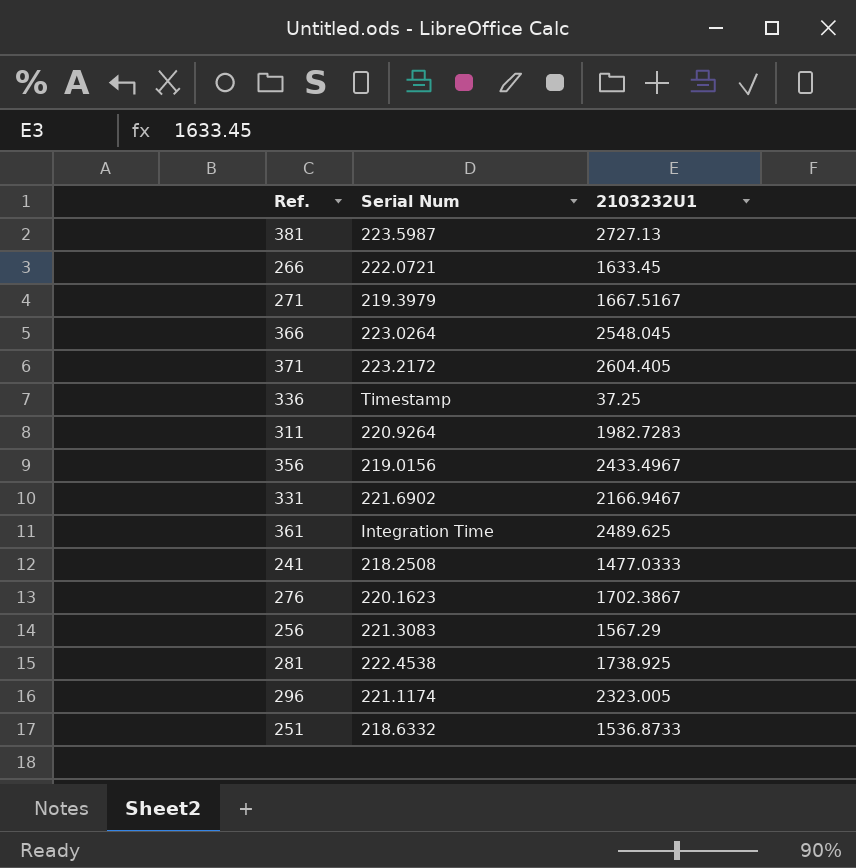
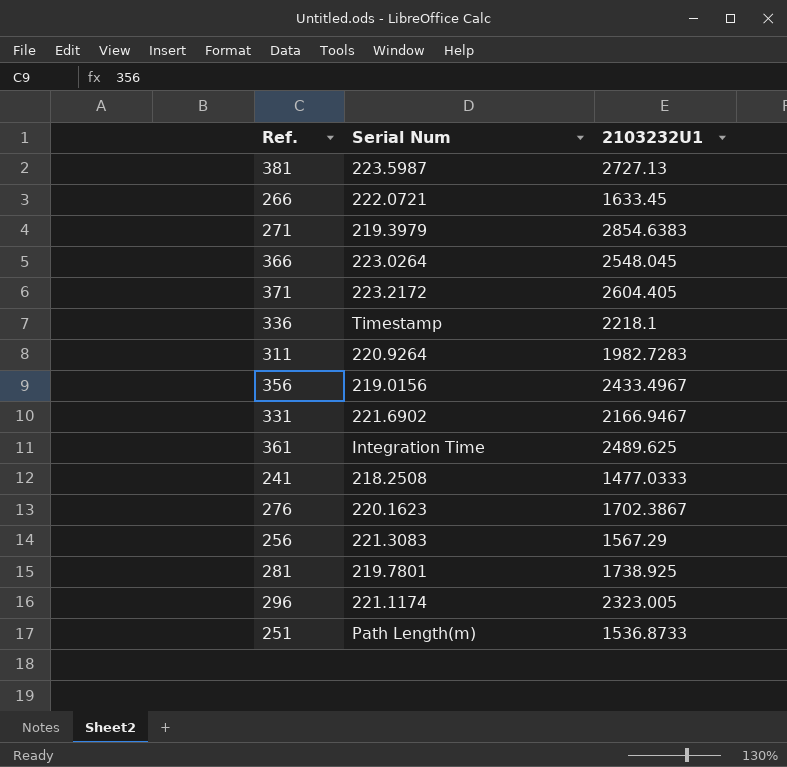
271 | 2103232U1: 1667.5167 -> 2854.6383
336 | 2103232U1: 37.25 -> 2218.1
281 | Serial Num: 222.4538 -> 219.7801
251 | Serial Num: 218.6332 -> Path Length(m)

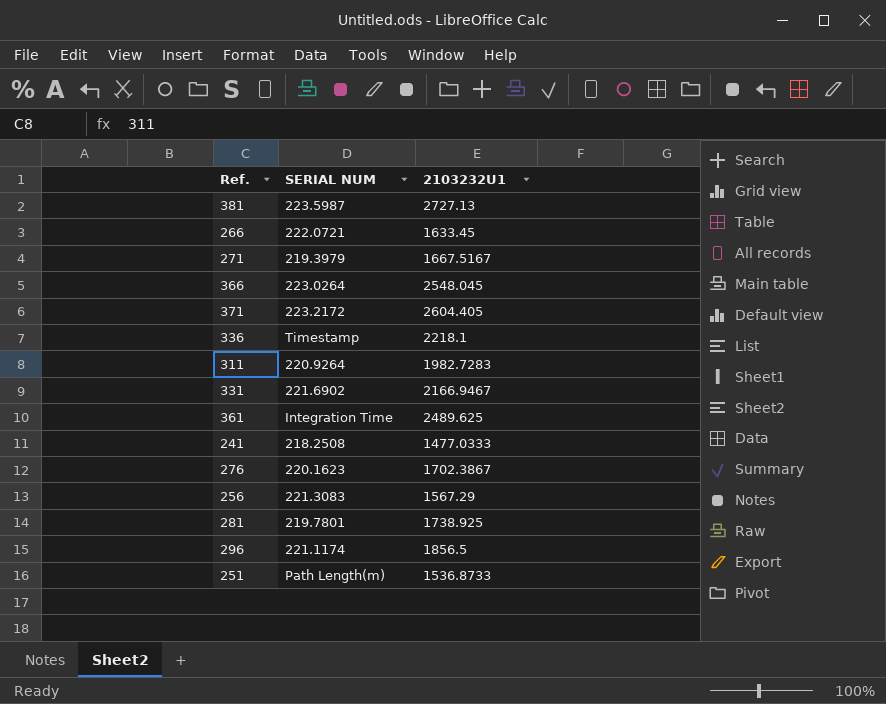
column name: Serial Num -> SERIAL NUM
row 356: 219.0156 | 2433.4967 -> none
271 | 2103232U1: 2854.6383 -> 1667.5167
296 | 2103232U1: 2323.005 -> 1856.5

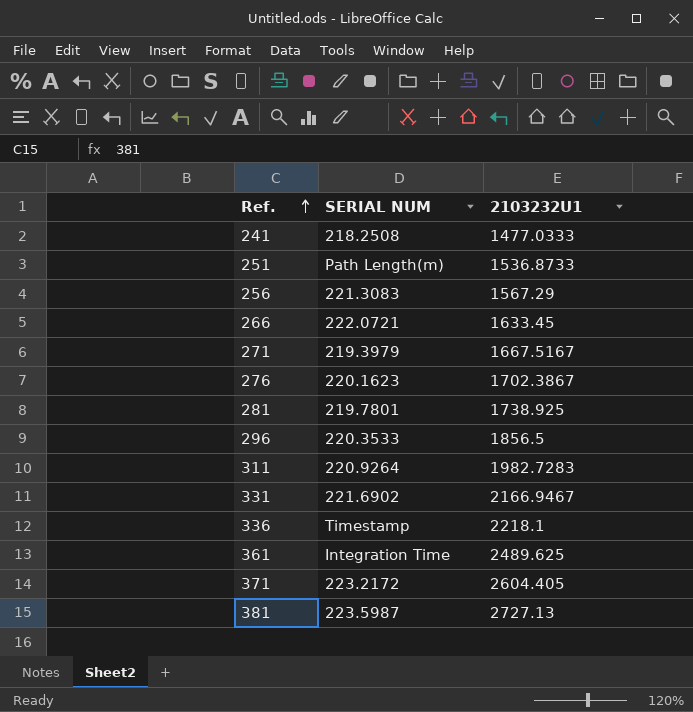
row order: none -> Ref. ascending
row 366: 223.0264 | 2548.045 -> none
296 | SERIAL NUM: 221.1174 -> 220.3533

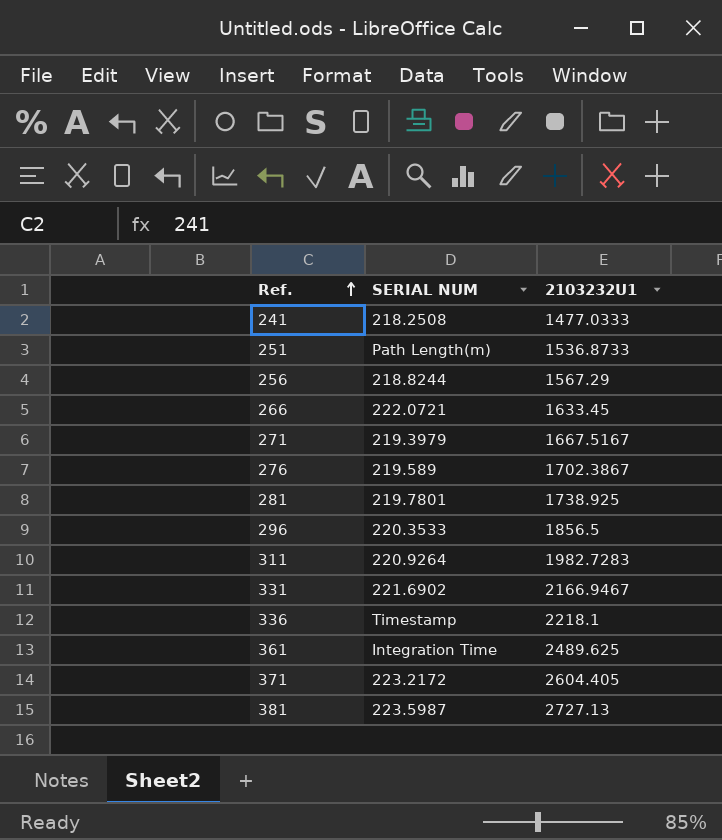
256 | SERIAL NUM: 221.3083 -> 218.8244
276 | SERIAL NUM: 220.1623 -> 219.589

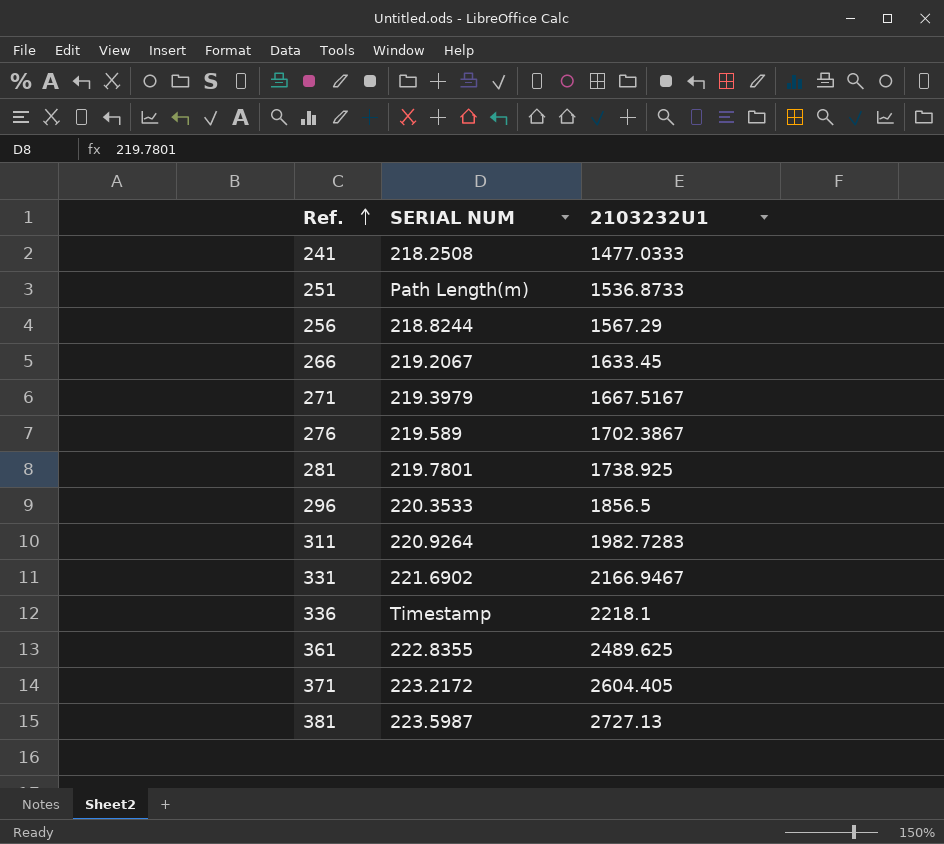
266 | SERIAL NUM: 222.0721 -> 219.2067
361 | SERIAL NUM: Integration Time -> 222.8355

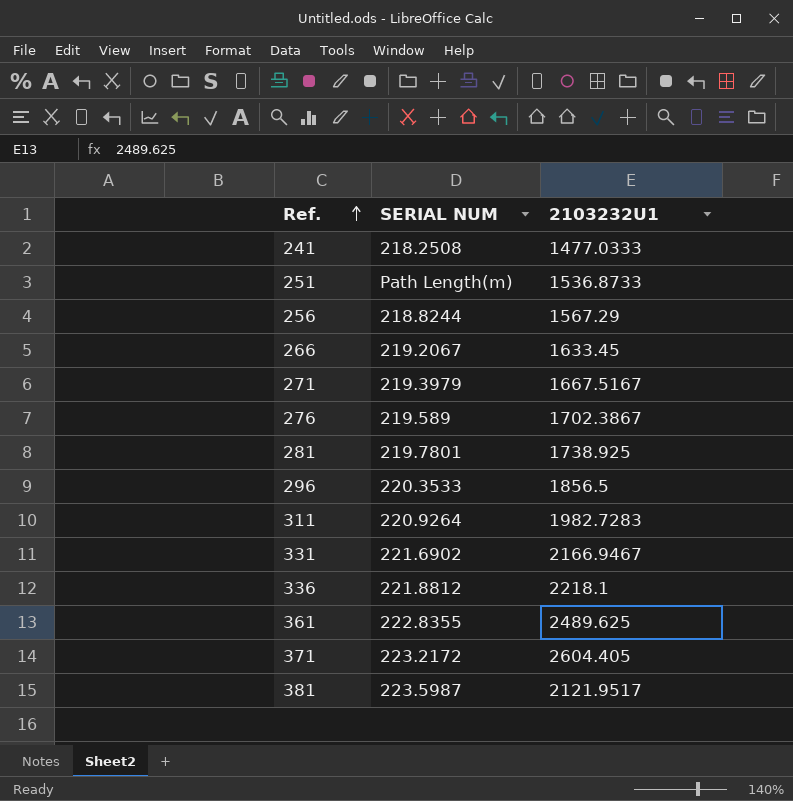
336 | SERIAL NUM: Timestamp -> 221.8812
381 | 2103232U1: 2727.13 -> 2121.9517

